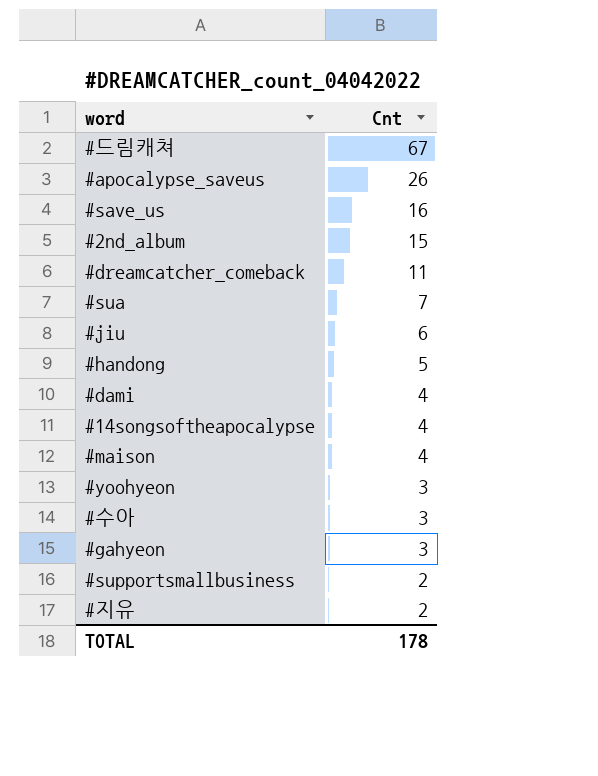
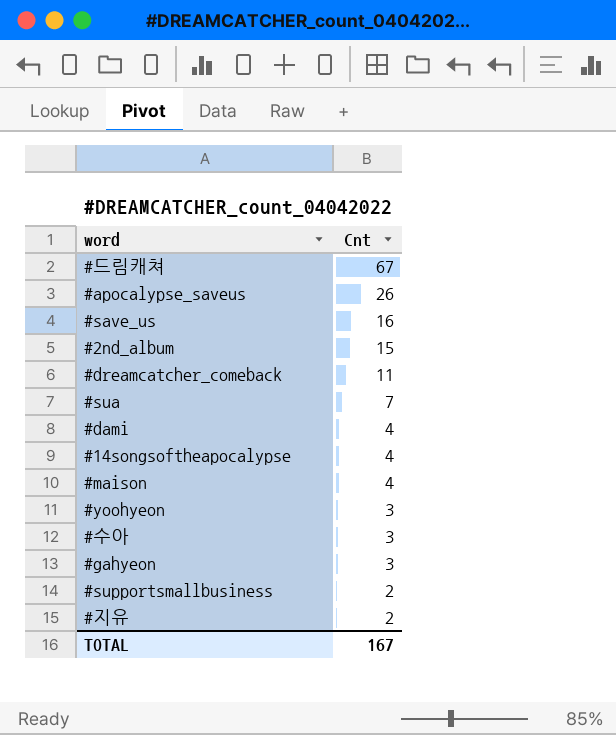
row #jiu: 6 -> none
row #handong: 5 -> none
TOTAL | Cnt: 178 -> 167

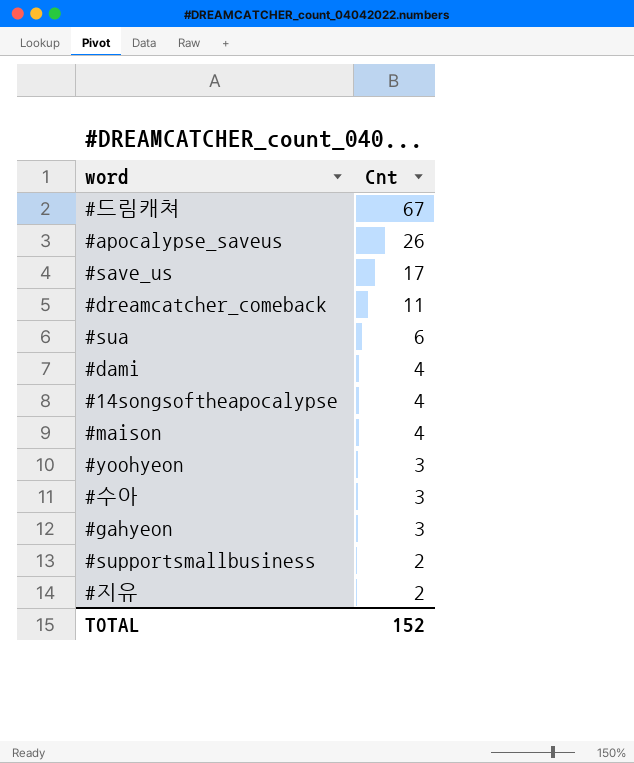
row #2nd_album: 15 -> none
#save_us | Cnt: 16 -> 17
#sua | Cnt: 7 -> 6
TOTAL | Cnt: 167 -> 152

